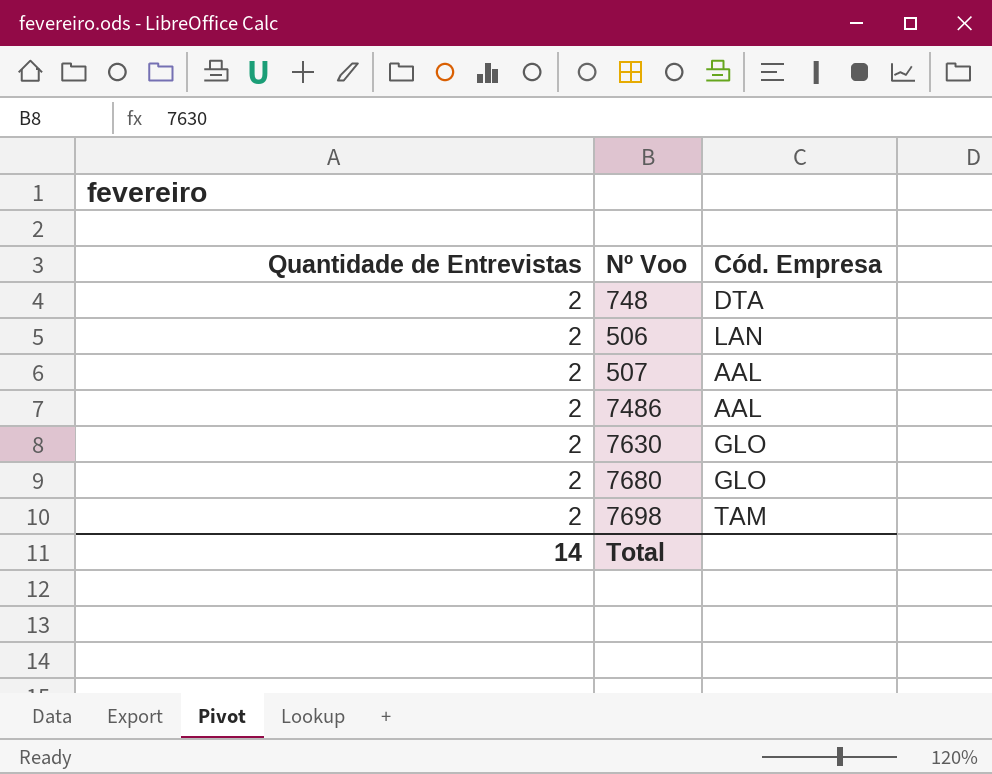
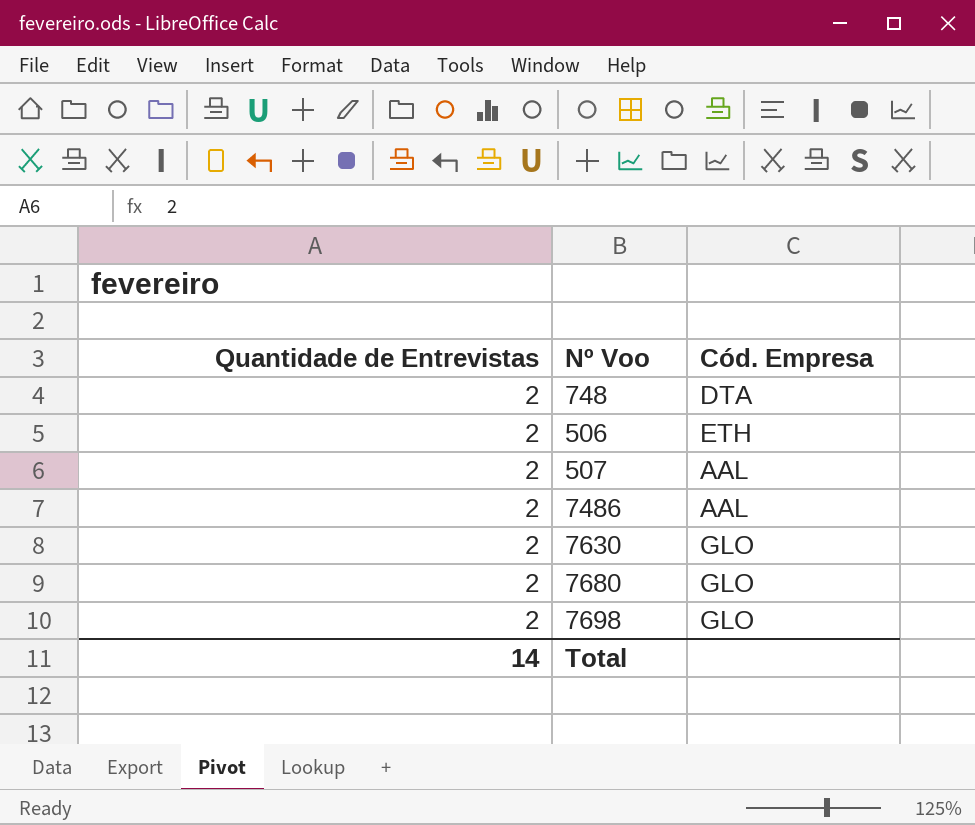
506 | Cód. Empresa: LAN -> ETH
7698 | Cód. Empresa: TAM -> GLO

